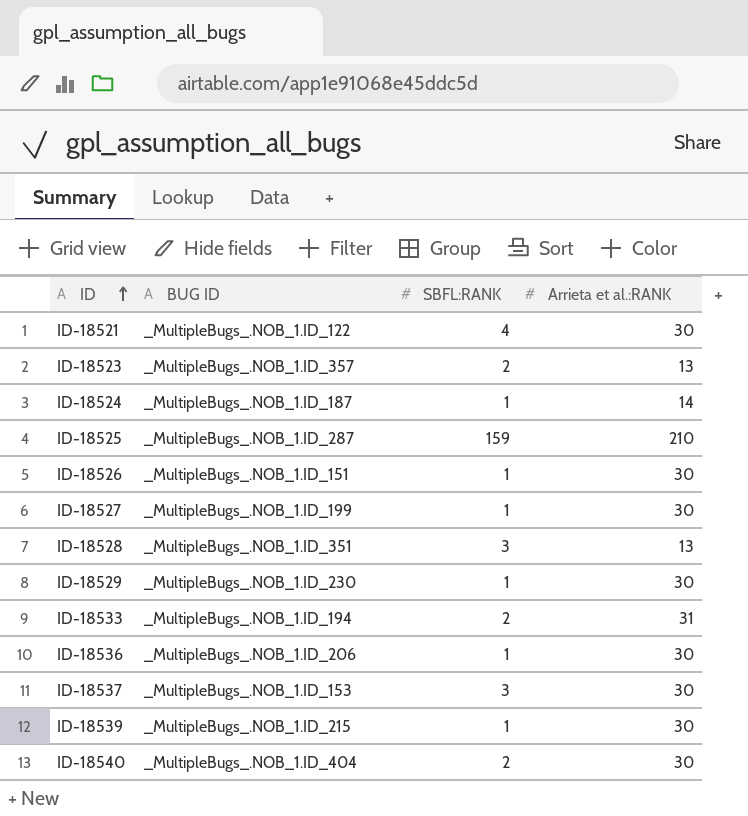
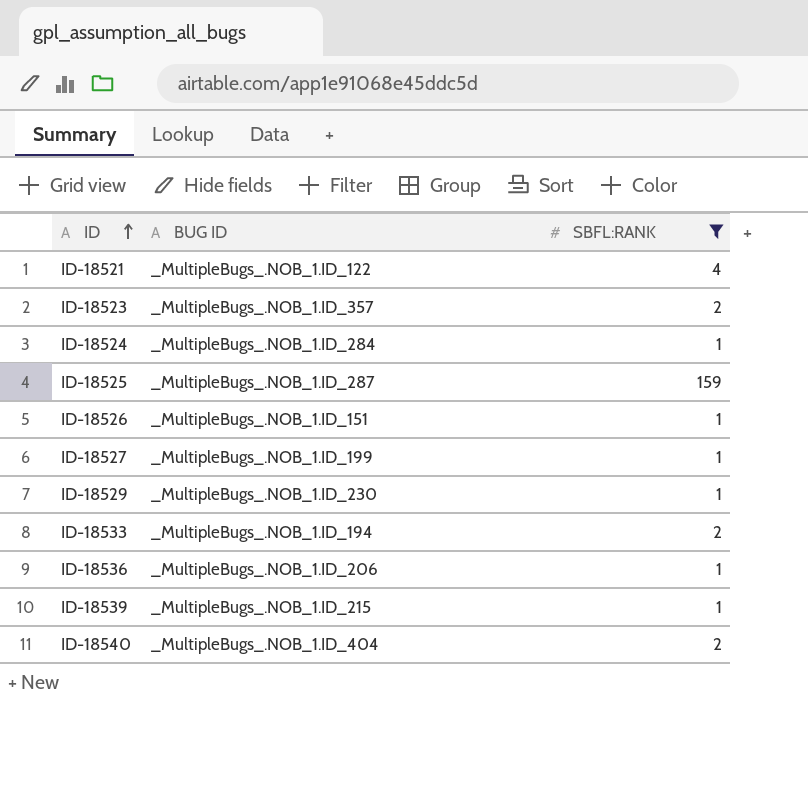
filter: none -> SBFL:RANK != 3
column Arrieta et al.:RANK | position: 4 -> none
ID-18524 | BUG ID: _MultipleBugs_.NOB_1.ID_187 -> _MultipleBugs_.NOB_1.ID_284

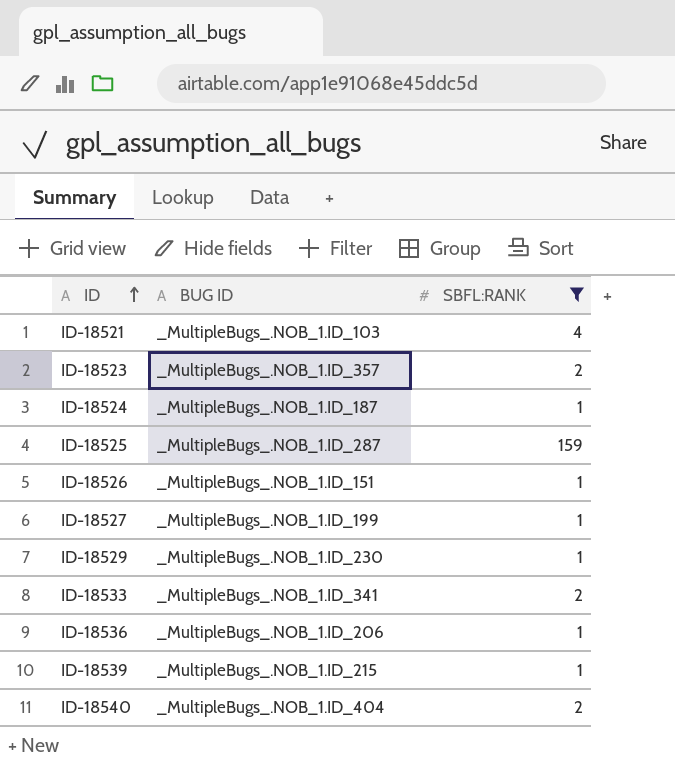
ID-18521 | BUG ID: _MultipleBugs_.NOB_1.ID_122 -> _MultipleBugs_.NOB_1.ID_103
ID-18524 | BUG ID: _MultipleBugs_.NOB_1.ID_284 -> _MultipleBugs_.NOB_1.ID_187
ID-18533 | BUG ID: _MultipleBugs_.NOB_1.ID_194 -> _MultipleBugs_.NOB_1.ID_341

